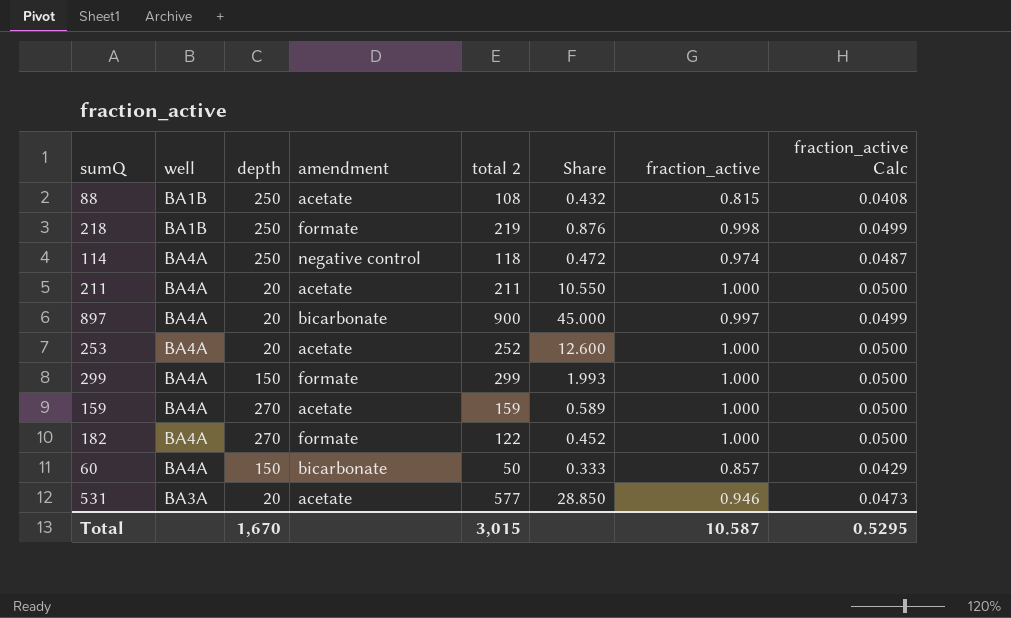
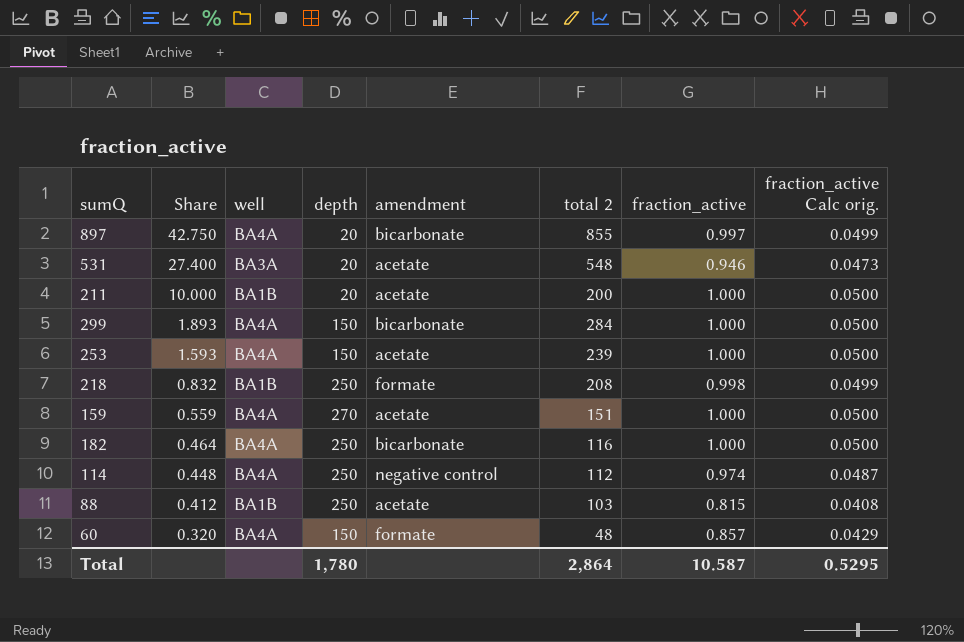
row order: none -> Share descending
column Share | position: 6 -> 2
column name: fraction_active Calc -> fraction_active Calc orig.
897 | Share: 45.000 -> 42.750
897 | total 2: 900 -> 855
531 | Share: 28.850 -> 27.400
531 | total 2: 577 -> 548
211 | Share: 10.550 -> 10.000
211 | well: BA4A -> BA1B
211 | total 2: 211 -> 200
299 | Share: 1.993 -> 1.893
299 | amendment: formate -> bicarbonate
299 | total 2: 299 -> 284
253 | Share: 12.600 -> 1.593
253 | depth: 20 -> 150
253 | total 2: 252 -> 239
218 | Share: 0.876 -> 0.832
218 | total 2: 219 -> 208
159 | Share: 0.589 -> 0.559
159 | total 2: 159 -> 151
182 | Share: 0.452 -> 0.464
182 | depth: 270 -> 250
182 | amendment: formate -> bicarbonate
182 | total 2: 122 -> 116
114 | Share: 0.472 -> 0.448
114 | total 2: 118 -> 112
88 | Share: 0.432 -> 0.412
88 | total 2: 108 -> 103
60 | Share: 0.333 -> 0.320
60 | amendment: bicarbonate -> formate
60 | total 2: 50 -> 48
Total | depth: 1,670 -> 1,780
Total | total 2: 3,015 -> 2,864

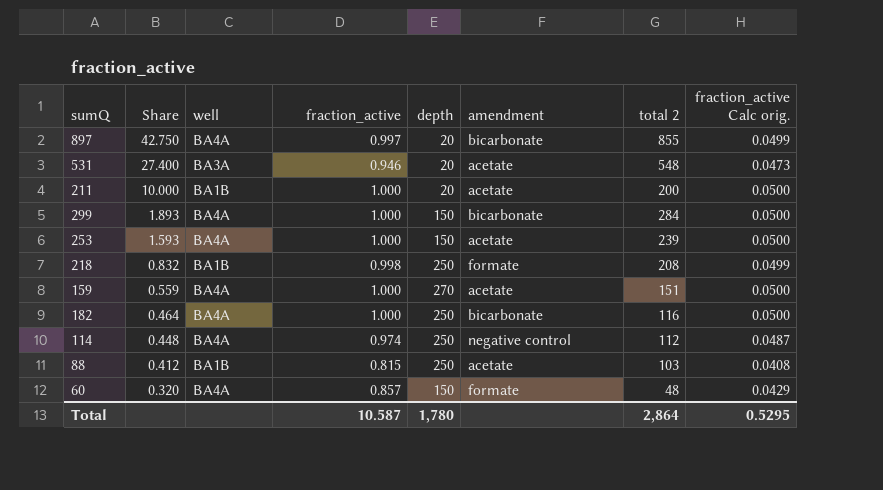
column fraction_active | position: 7 -> 4

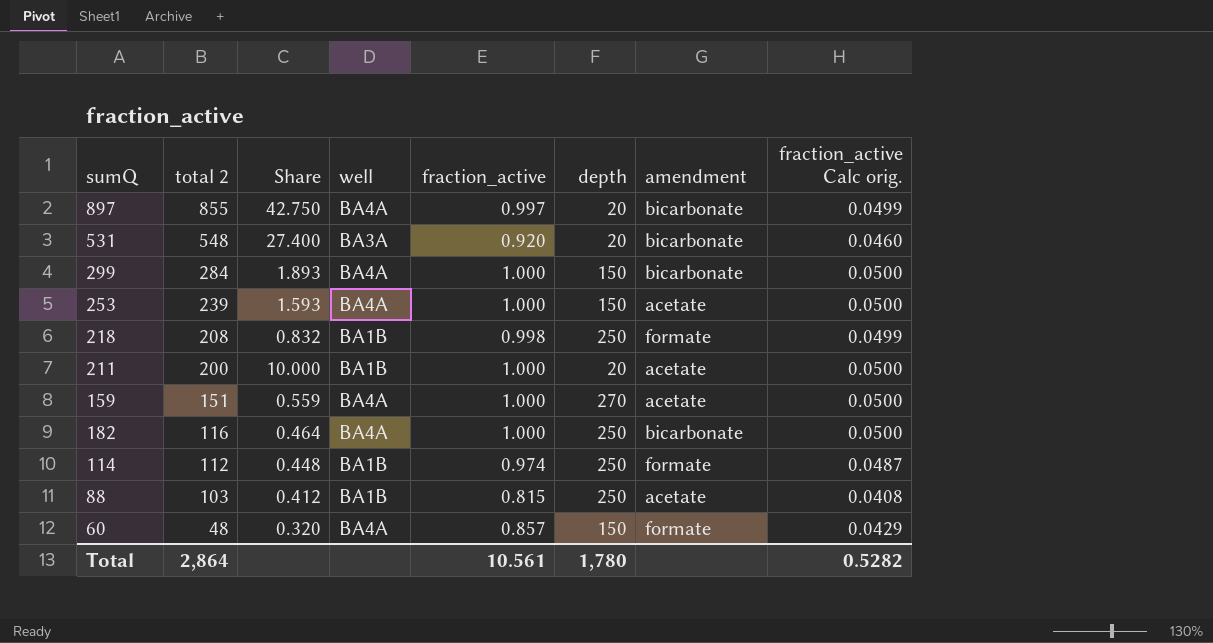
row order: Share descending -> total 2 descending
column total 2 | position: 7 -> 2
531 | fraction_active: 0.946 -> 0.920
531 | amendment: acetate -> bicarbonate
531 | fraction_active Calc orig.: 0.0473 -> 0.0460
114 | well: BA4A -> BA1B
114 | amendment: negative control -> formate
Total | fraction_active: 10.587 -> 10.561
Total | fraction_active Calc orig.: 0.5295 -> 0.5282

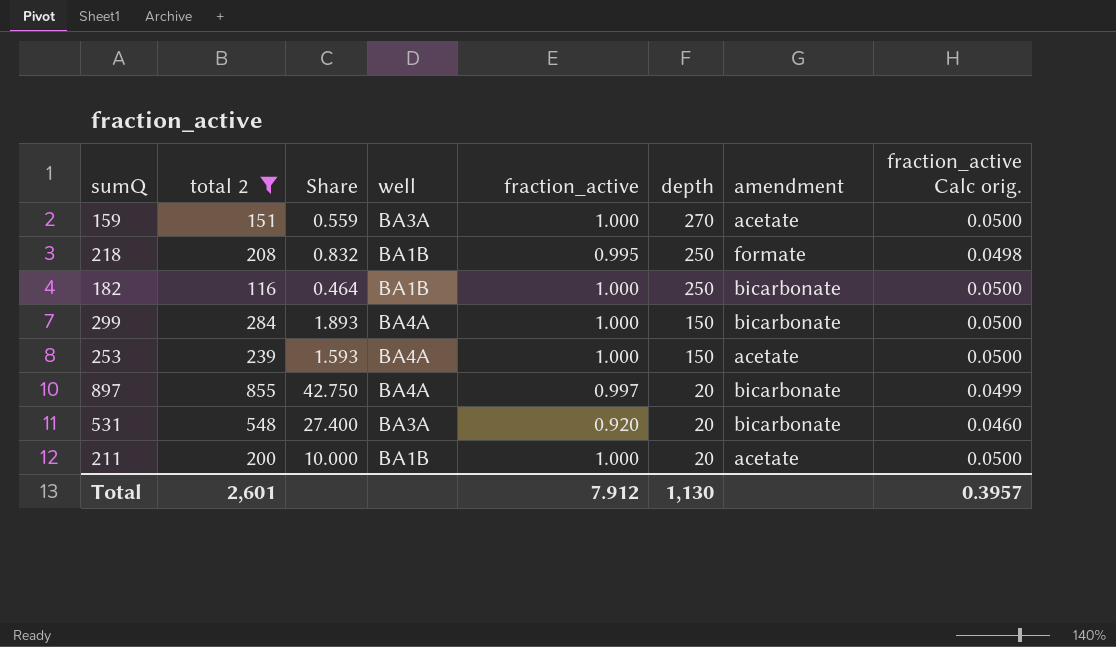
filter: none -> total 2 >= 116
row order: total 2 descending -> depth descending
159 | well: BA4A -> BA3A
218 | fraction_active: 0.998 -> 0.995
218 | fraction_active Calc orig.: 0.0499 -> 0.0498
182 | well: BA4A -> BA1B
Total | total 2: 2,864 -> 2,601
Total | fraction_active: 10.561 -> 7.912
Total | depth: 1,780 -> 1,130
Total | fraction_active Calc orig.: 0.5282 -> 0.3957

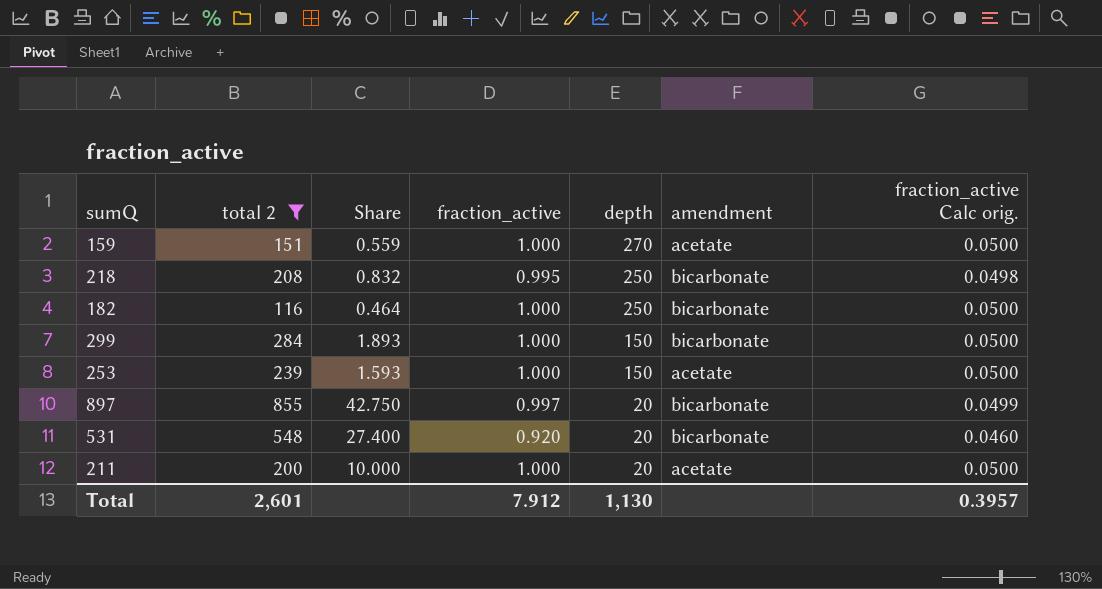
column well | position: 4 -> none
218 | amendment: formate -> bicarbonate

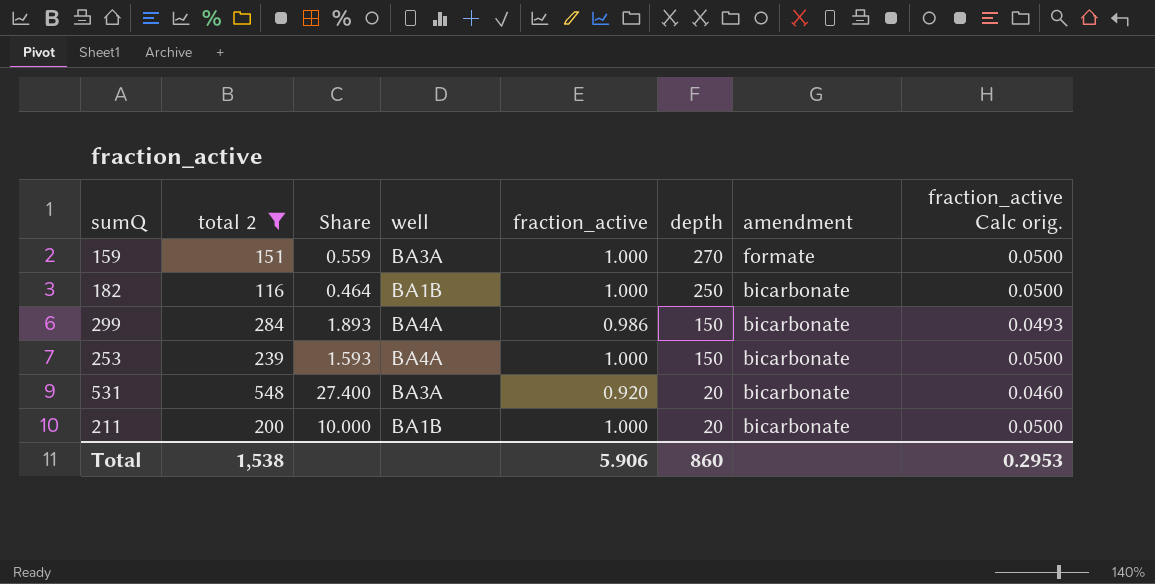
column well | position: none -> 4
row 218: 208 | 0.832 | 0.995 | 250 | bicarbonate | 0.0498 -> none
row 897: 855 | 42.750 | 0.997 | 20 | bicarbonate | 0.0499 -> none
159 | amendment: acetate -> formate
299 | fraction_active: 1.000 -> 0.986
299 | fraction_active Calc orig.: 0.0500 -> 0.0493
253 | amendment: acetate -> bicarbonate
211 | amendment: acetate -> bicarbonate
Total | total 2: 2,601 -> 1,538
Total | fraction_active: 7.912 -> 5.906
Total | depth: 1,130 -> 860
Total | fraction_active Calc orig.: 0.3957 -> 0.2953

